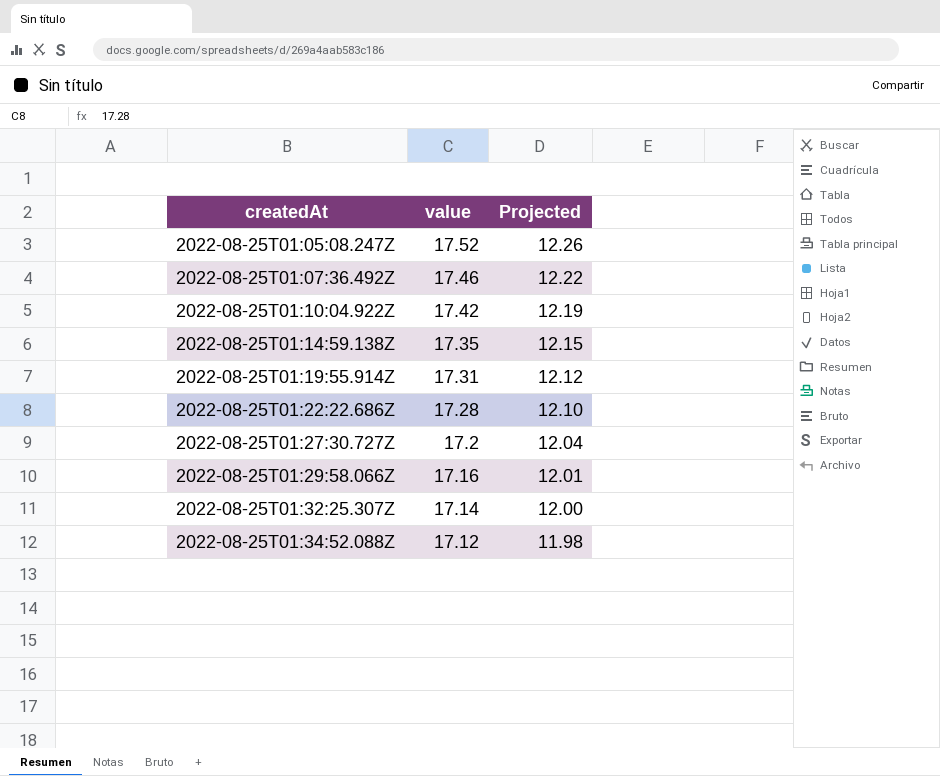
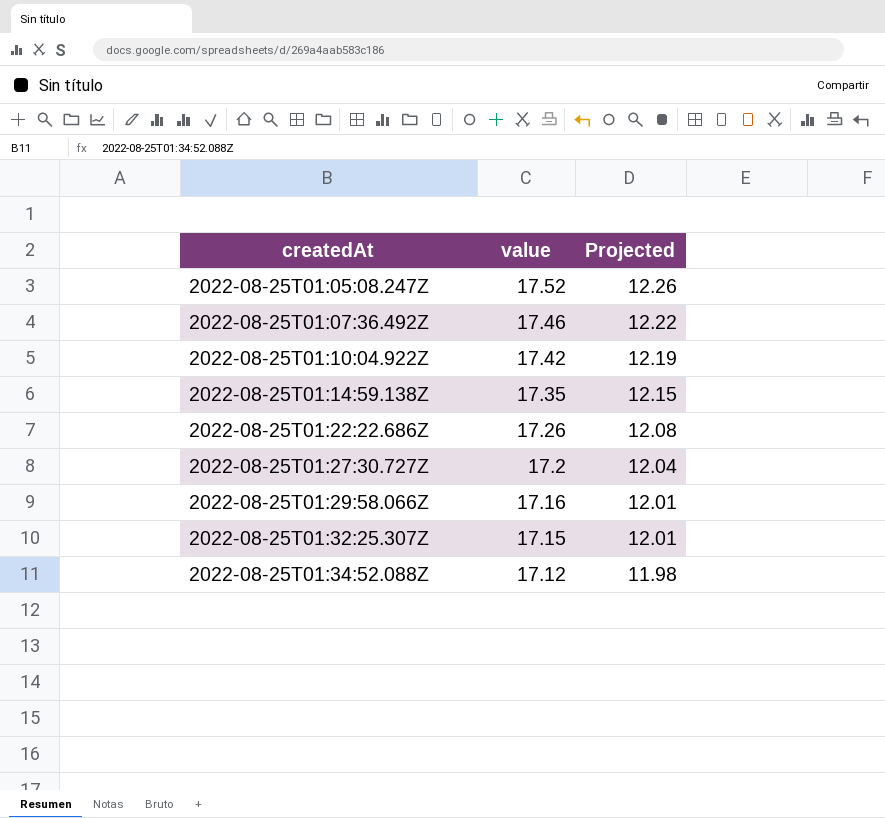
row 2022-08-25T01:19:55.914Z: 17.31 | 12.12 -> none
2022-08-25T01:22:22.686Z | value: 17.28 -> 17.26
2022-08-25T01:22:22.686Z | Projected: 12.10 -> 12.08
2022-08-25T01:32:25.307Z | value: 17.14 -> 17.15
2022-08-25T01:32:25.307Z | Projected: 12.00 -> 12.01

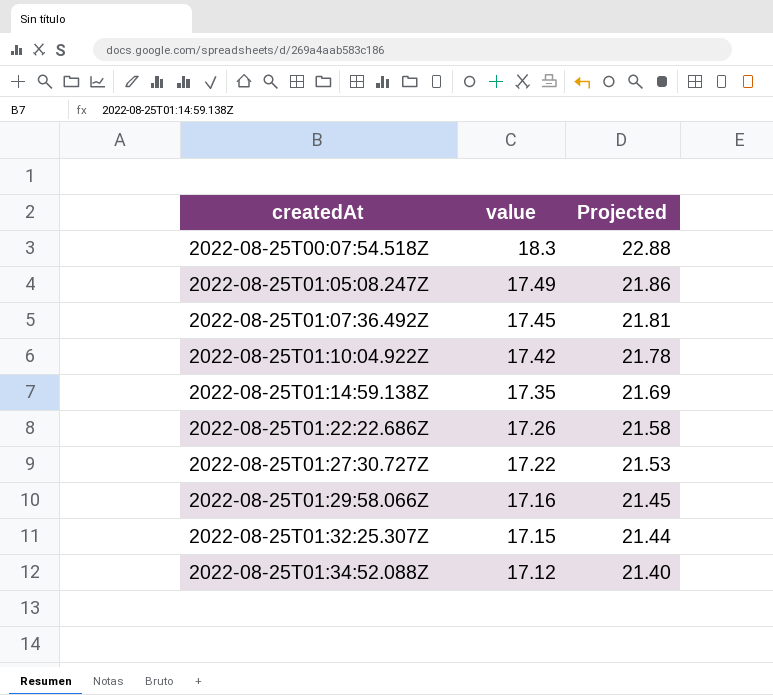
column Projected | formula: [value] * 0.7 -> [value] * 1.25
row 2022-08-25T00:07:54.518Z: none -> 18.3 | 22.88
2022-08-25T01:05:08.247Z | value: 17.52 -> 17.49
2022-08-25T01:07:36.492Z | value: 17.46 -> 17.45
2022-08-25T01:27:30.727Z | value: 17.2 -> 17.22

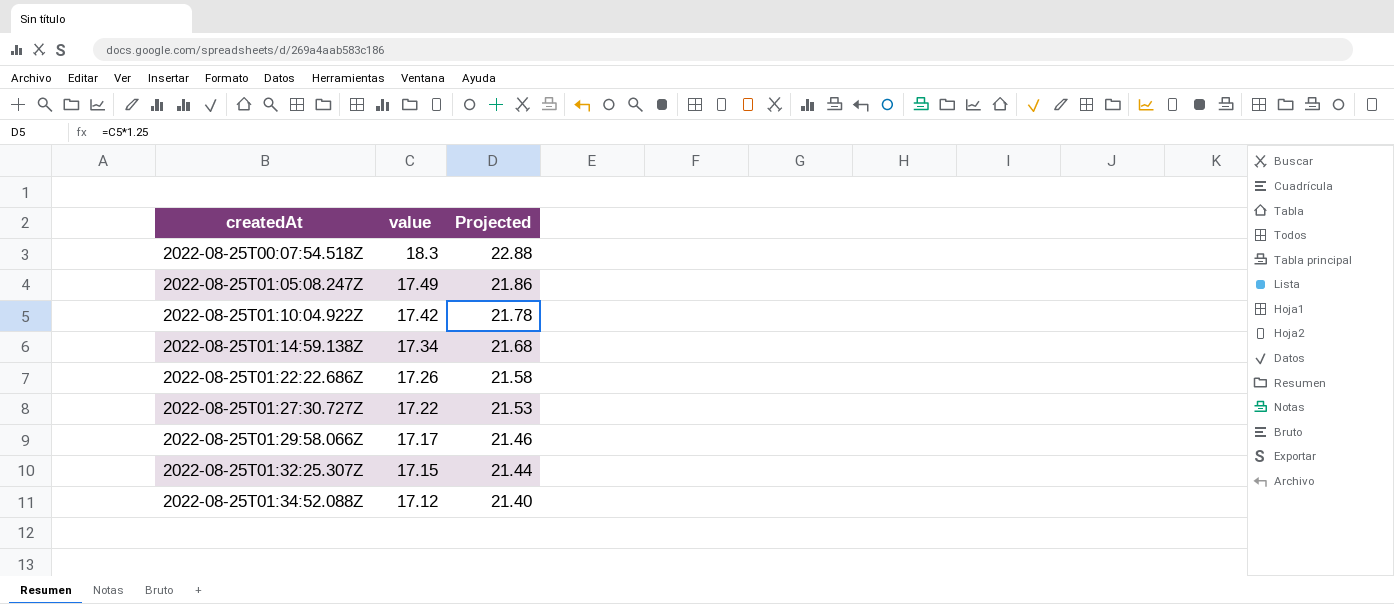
row 2022-08-25T01:07:36.492Z: 17.45 | 21.81 -> none
2022-08-25T01:14:59.138Z | value: 17.35 -> 17.34
2022-08-25T01:14:59.138Z | Projected: 21.69 -> 21.68
2022-08-25T01:29:58.066Z | value: 17.16 -> 17.17
2022-08-25T01:29:58.066Z | Projected: 21.45 -> 21.46

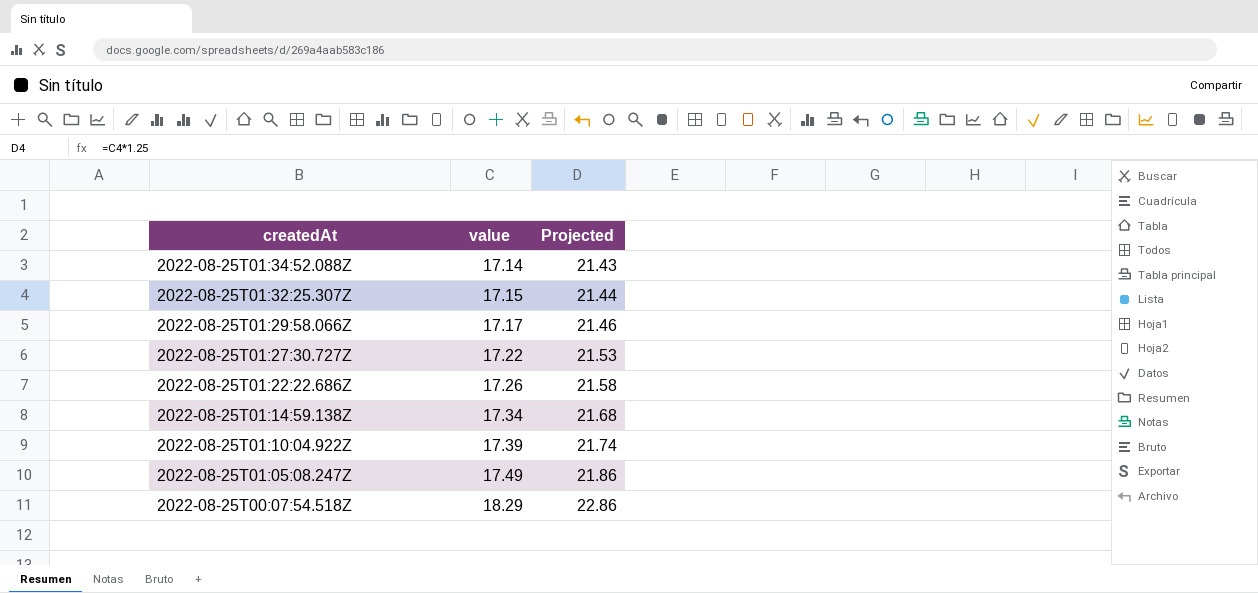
row order: createdAt ascending -> createdAt descending
2022-08-25T01:34:52.088Z | value: 17.12 -> 17.14
2022-08-25T01:34:52.088Z | Projected: 21.40 -> 21.43
2022-08-25T01:10:04.922Z | value: 17.42 -> 17.39
2022-08-25T01:10:04.922Z | Projected: 21.78 -> 21.74
2022-08-25T00:07:54.518Z | value: 18.3 -> 18.29
2022-08-25T00:07:54.518Z | Projected: 22.88 -> 22.86

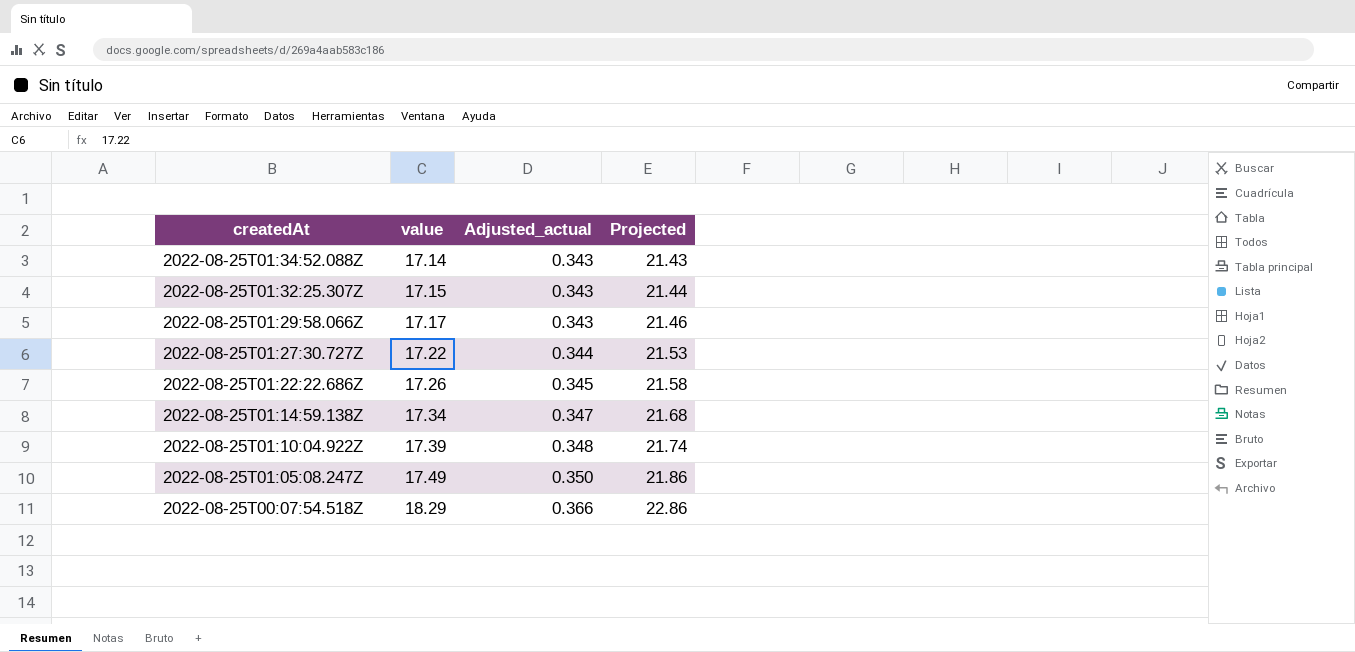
column Adjusted_actual | formula: none -> [value] * 0.02

